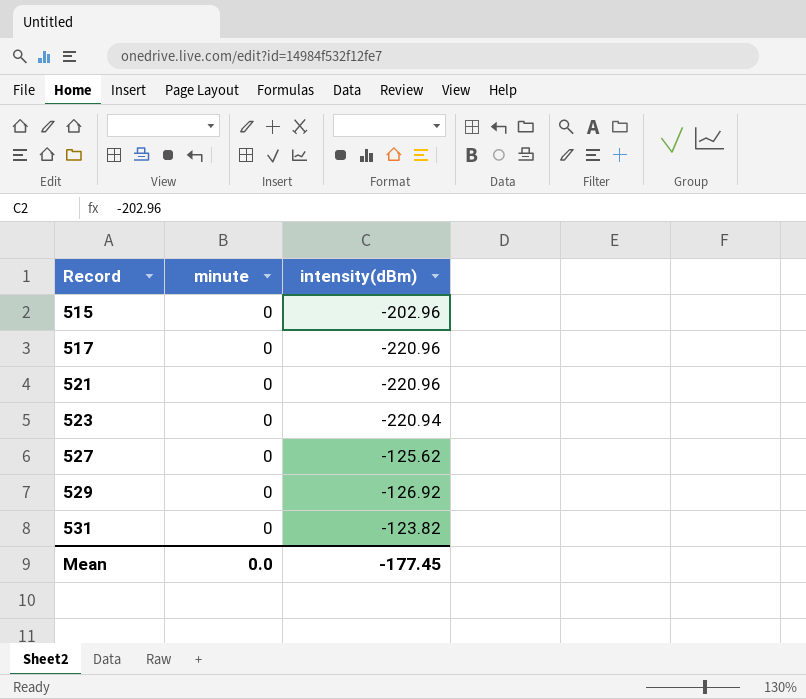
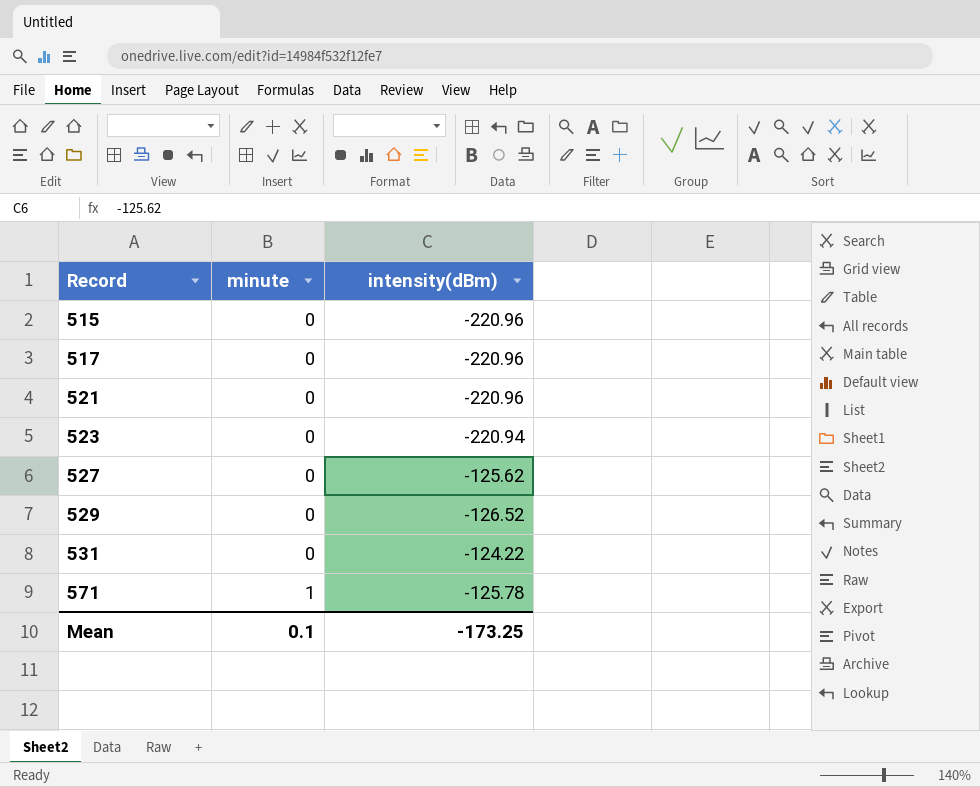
515 | intensity(dBm): -202.96 -> -220.96
529 | intensity(dBm): -126.92 -> -126.52
531 | intensity(dBm): -123.82 -> -124.22
row 571: none -> 1 | -125.78
Mean | minute: 0.0 -> 0.1
Mean | intensity(dBm): -177.45 -> -173.25

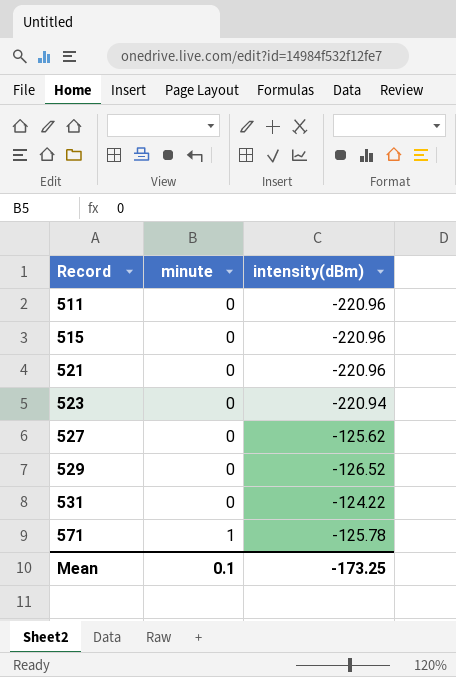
row 517: 0 | -220.96 -> none
row 511: none -> 0 | -220.96

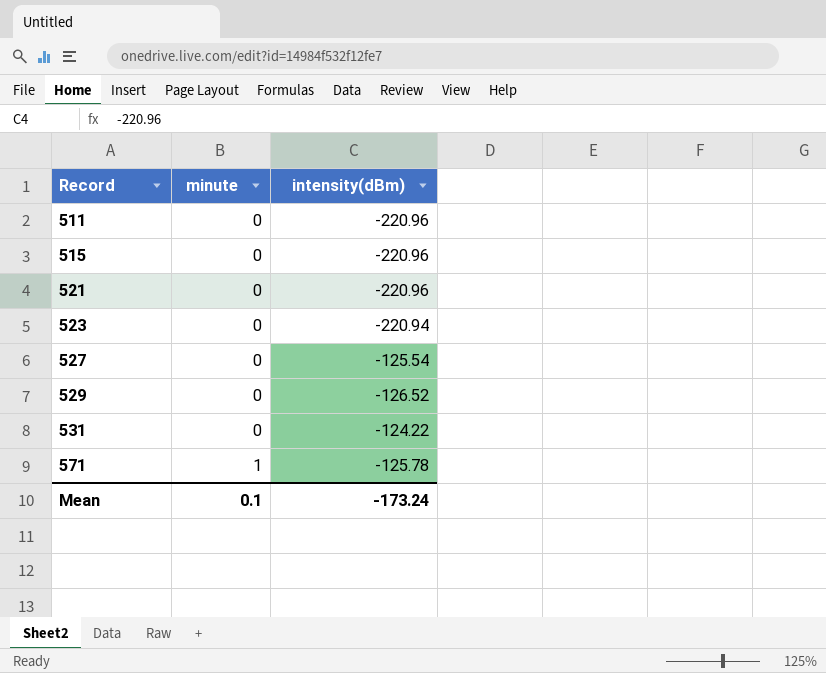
527 | intensity(dBm): -125.62 -> -125.54
Mean | intensity(dBm): -173.25 -> -173.24

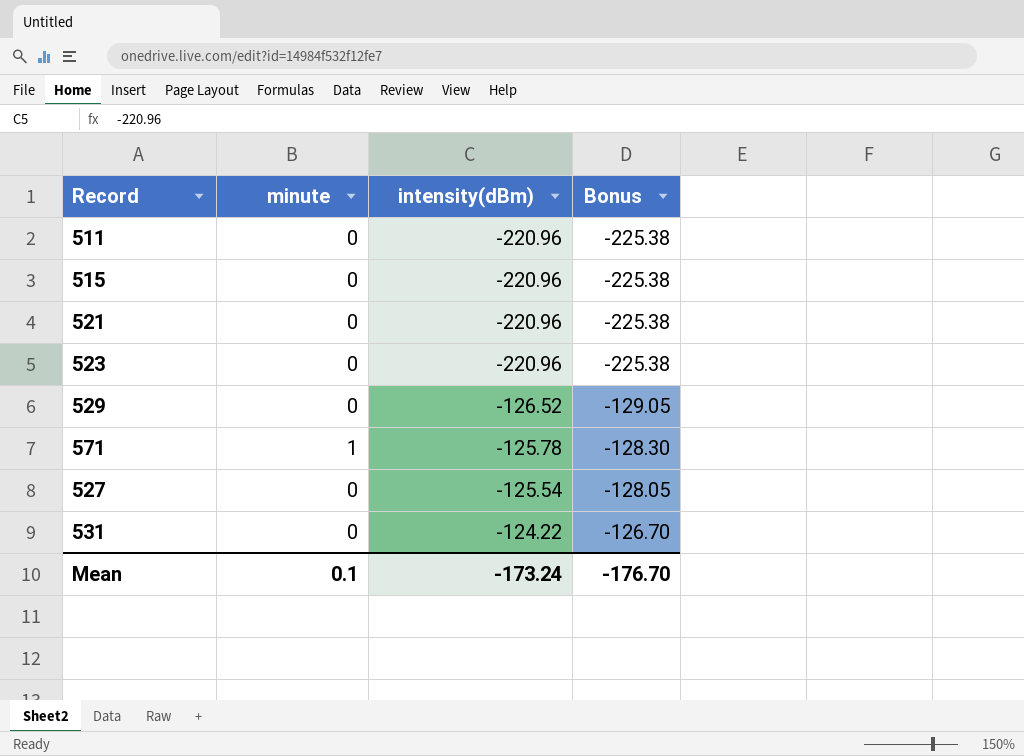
row order: Record ascending -> intensity(dBm) ascending
column Bonus | formula: none -> [intensity(dBm)] * 1.02
523 | intensity(dBm): -220.94 -> -220.96

